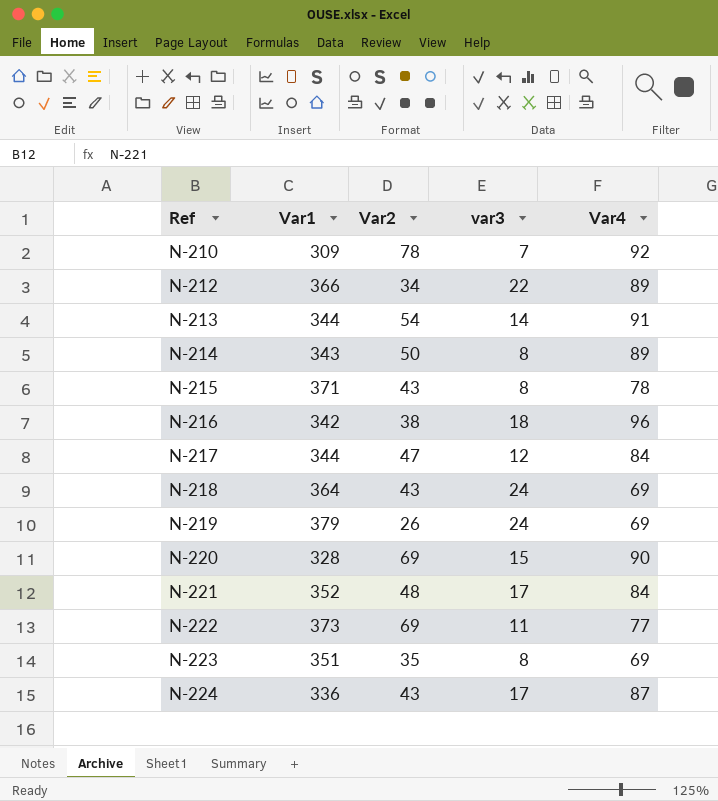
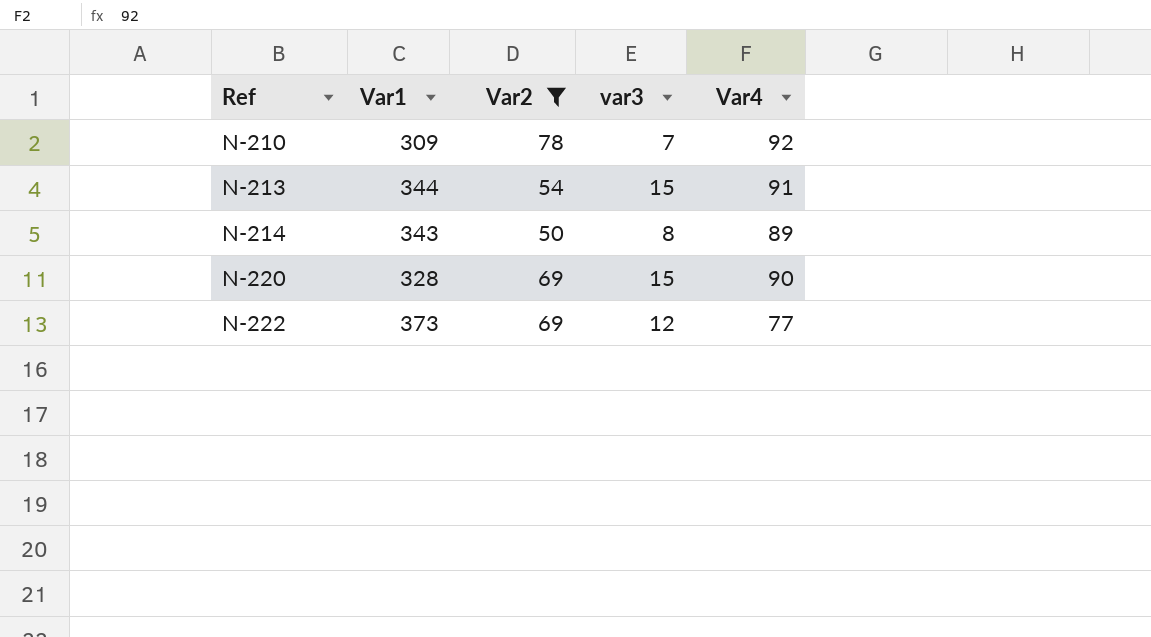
filter: none -> Var2 >= 50
N-213 | var3: 14 -> 15
N-222 | var3: 11 -> 12

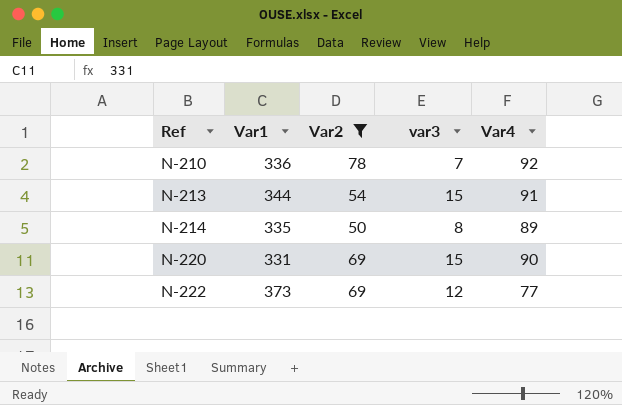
N-210 | Var1: 309 -> 336
N-214 | Var1: 343 -> 335
N-220 | Var1: 328 -> 331

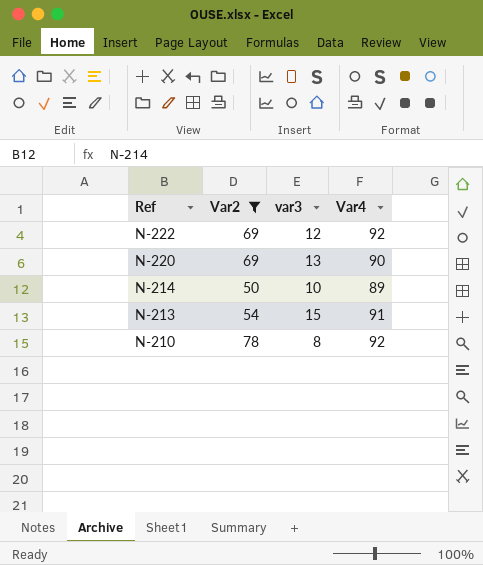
row order: Ref ascending -> Ref descending
column Var1 | position: 2 -> none
N-222 | Var4: 77 -> 92
N-220 | var3: 15 -> 13
N-214 | var3: 8 -> 10
N-210 | var3: 7 -> 8

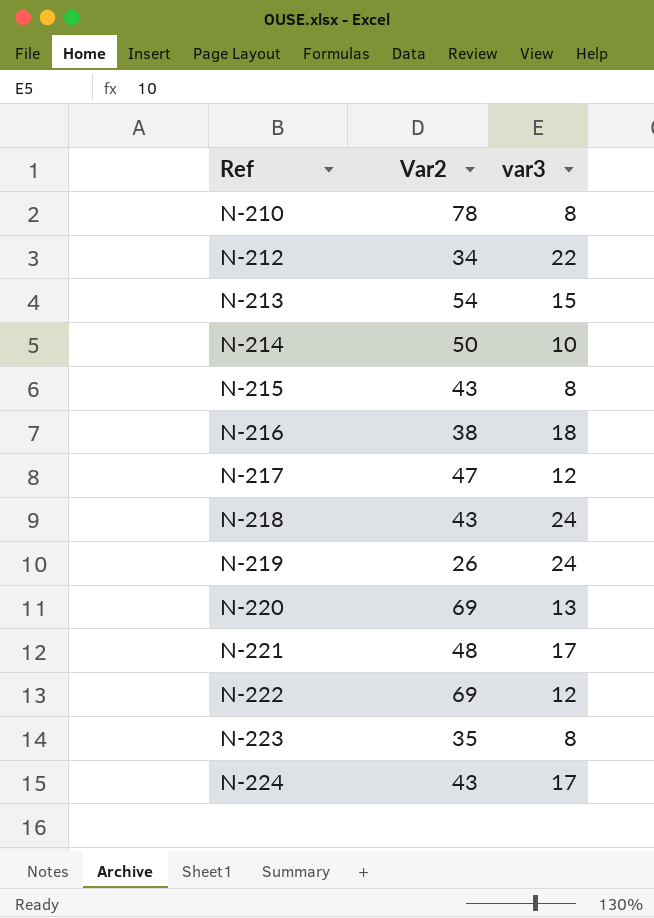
filter: Var2 >= 50 -> none
row order: Ref descending -> Ref ascending
column Var4 | position: 4 -> none

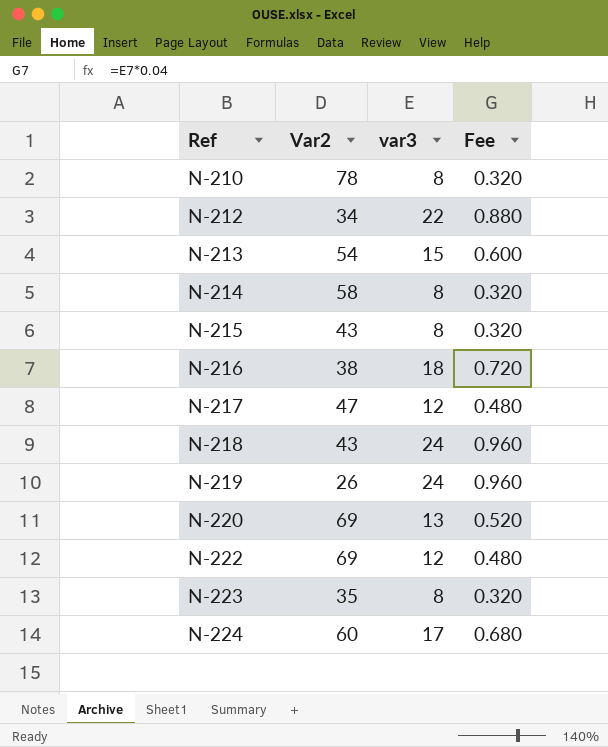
column Fee | formula: none -> [var3] * 0.04
row N-221: 48 | 17 -> none
N-214 | Var2: 50 -> 58
N-214 | var3: 10 -> 8
N-224 | Var2: 43 -> 60

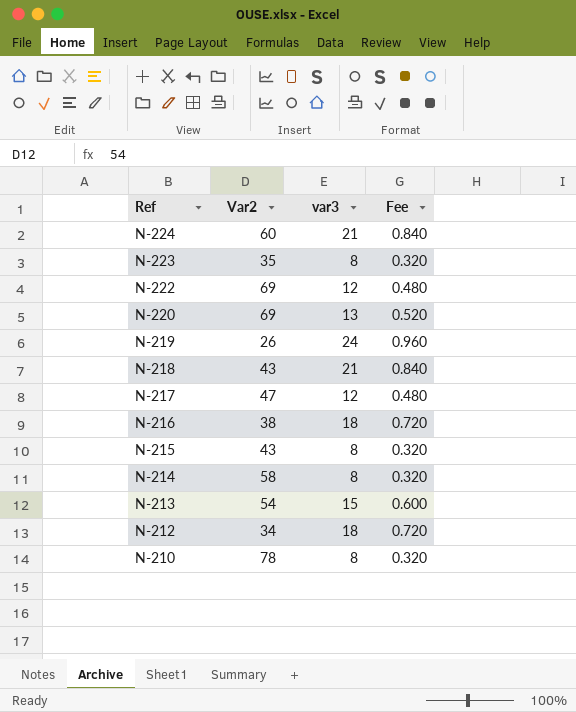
row order: Ref ascending -> Ref descending
N-224 | var3: 17 -> 21
N-224 | Fee: 0.680 -> 0.840
N-218 | var3: 24 -> 21
N-218 | Fee: 0.960 -> 0.840
N-212 | var3: 22 -> 18
N-212 | Fee: 0.880 -> 0.720

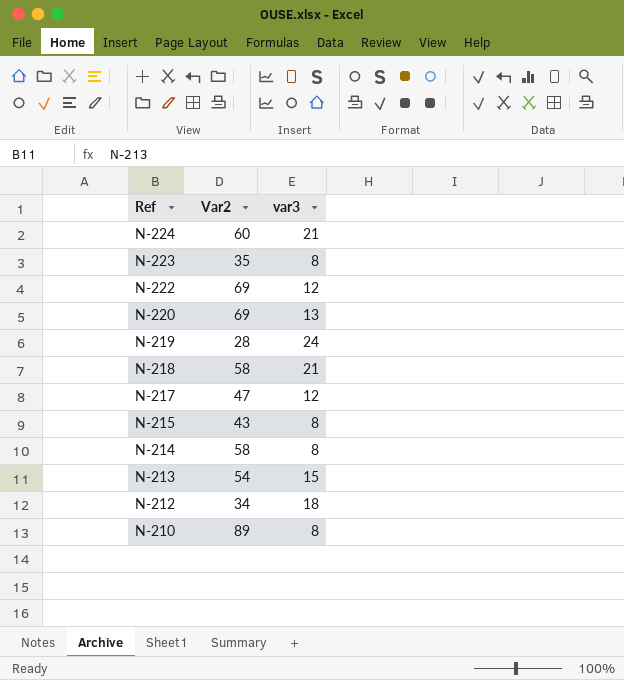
column Fee | formula: [var3] * 0.04 -> none
row N-216: 38 | 18 | 0.720 -> none
N-219 | Var2: 26 -> 28
N-218 | Var2: 43 -> 58
N-210 | Var2: 78 -> 89

